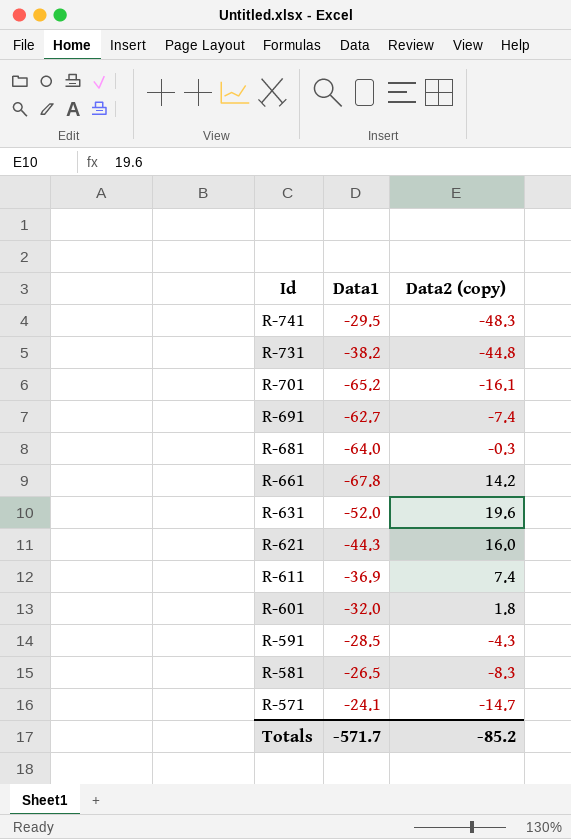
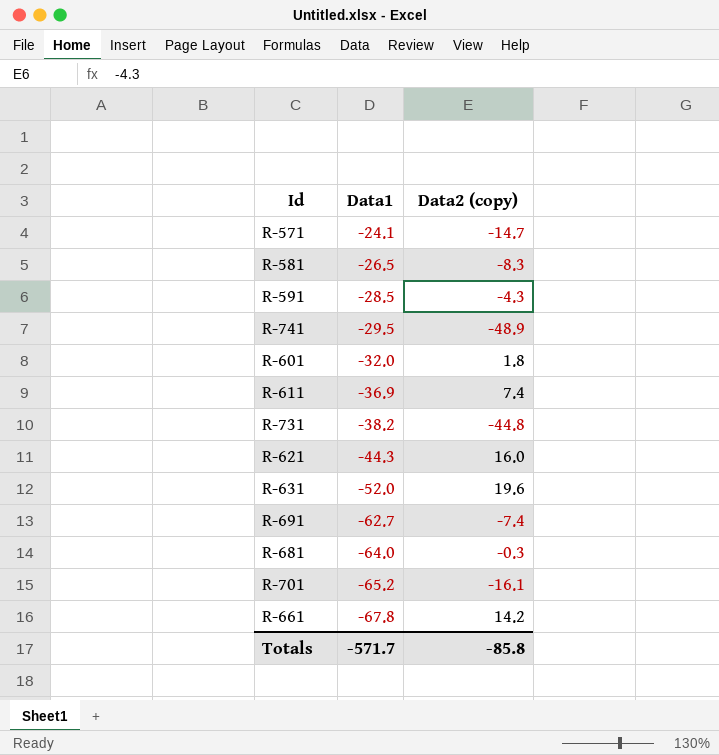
row order: Id descending -> Data1 descending
R-741 | Data2 (copy): -48.3 -> -48.9
Totals | Data2 (copy): -85.2 -> -85.8

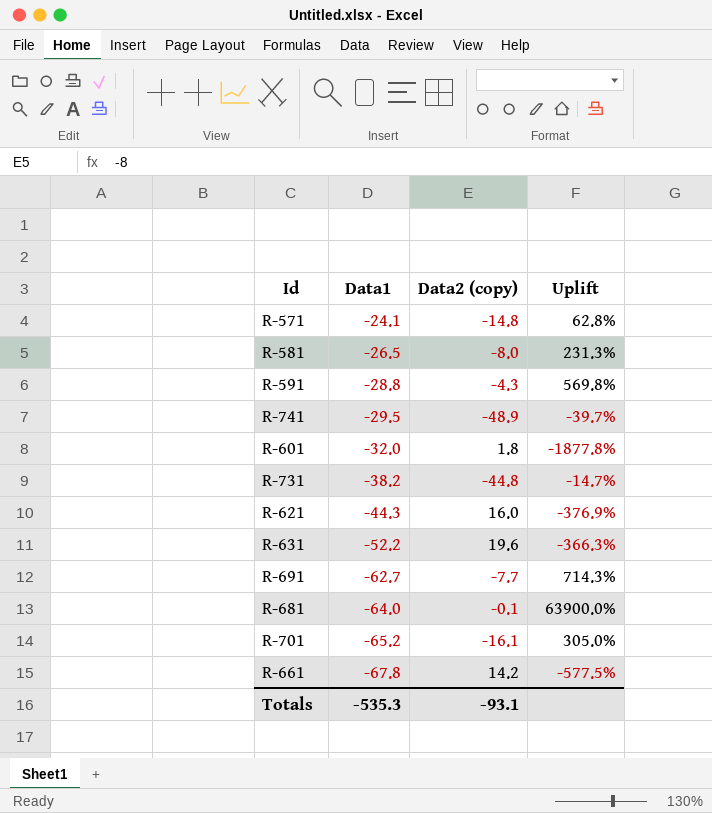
column Uplift | formula: none -> ([Data1] - [Data2 (copy)]) / [Data2 (copy)]
row R-611: -36.9 | 7.4 -> none
R-571 | Data2 (copy): -14.7 -> -14.8
R-581 | Data2 (copy): -8.3 -> -8.0
R-591 | Data1: -28.5 -> -28.8
R-631 | Data1: -52.0 -> -52.2
R-691 | Data2 (copy): -7.4 -> -7.7
R-681 | Data2 (copy): -0.3 -> -0.1
Totals | Data1: -571.7 -> -535.3
Totals | Data2 (copy): -85.8 -> -93.1

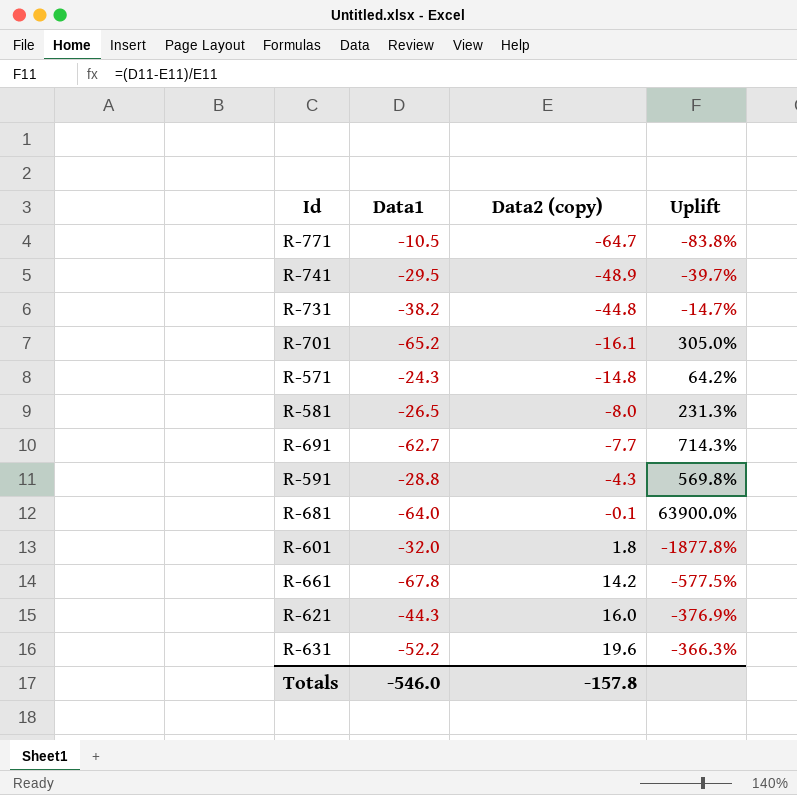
row order: Data1 descending -> Data2 (copy) ascending
row R-771: none -> -10.5 | -64.7 | -83.8%
R-571 | Data1: -24.1 -> -24.3
R-571 | Uplift: 62.8% -> 64.2%
Totals | Data1: -535.3 -> -546.0
Totals | Data2 (copy): -93.1 -> -157.8

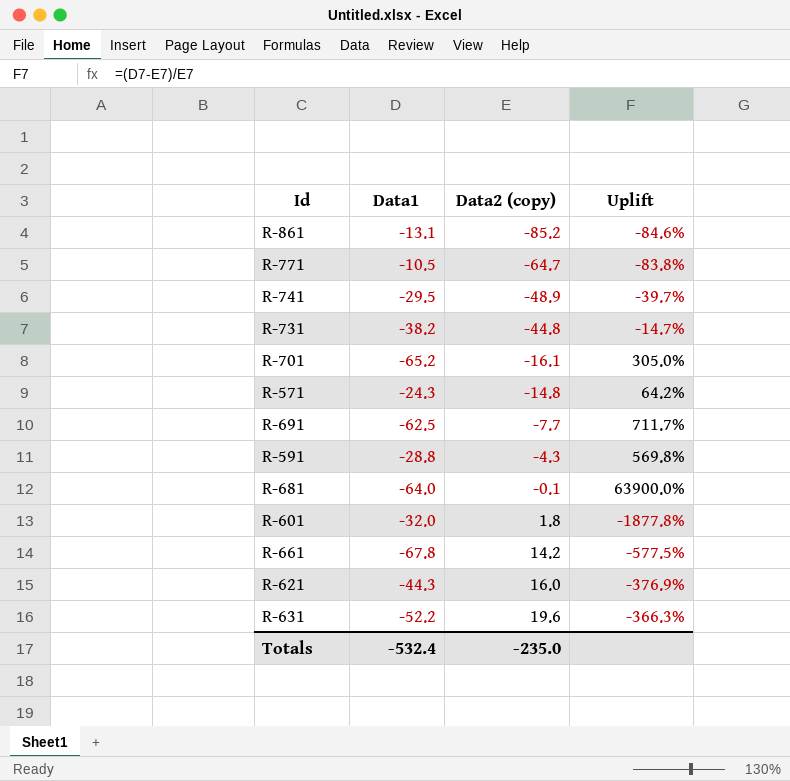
row R-581: -26.5 | -8.0 | 231.3% -> none
row R-861: none -> -13.1 | -85.2 | -84.6%
R-691 | Data1: -62.7 -> -62.5
R-691 | Uplift: 714.3% -> 711.7%
Totals | Data1: -546.0 -> -532.4
Totals | Data2 (copy): -157.8 -> -235.0

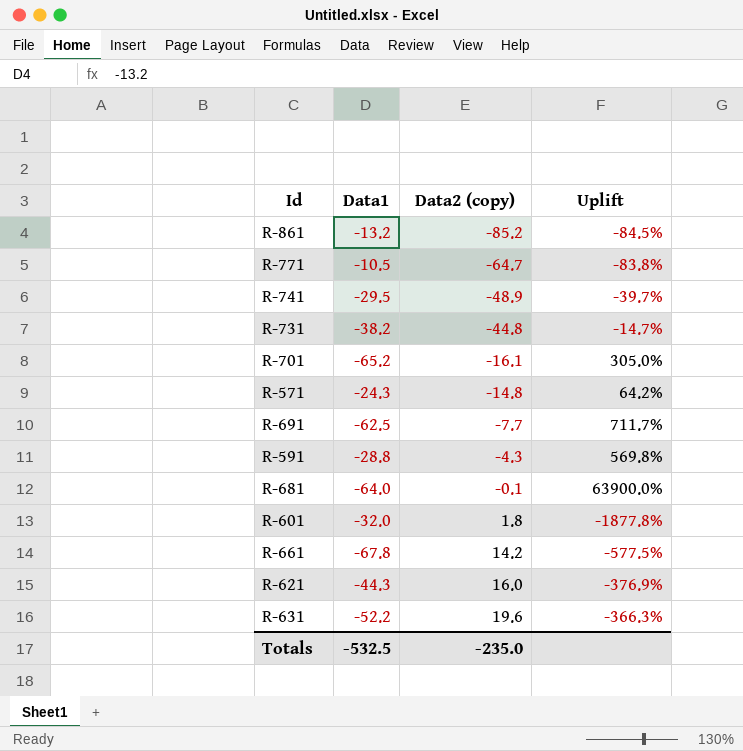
R-861 | Data1: -13.1 -> -13.2
R-861 | Uplift: -84.6% -> -84.5%
Totals | Data1: -532.4 -> -532.5

